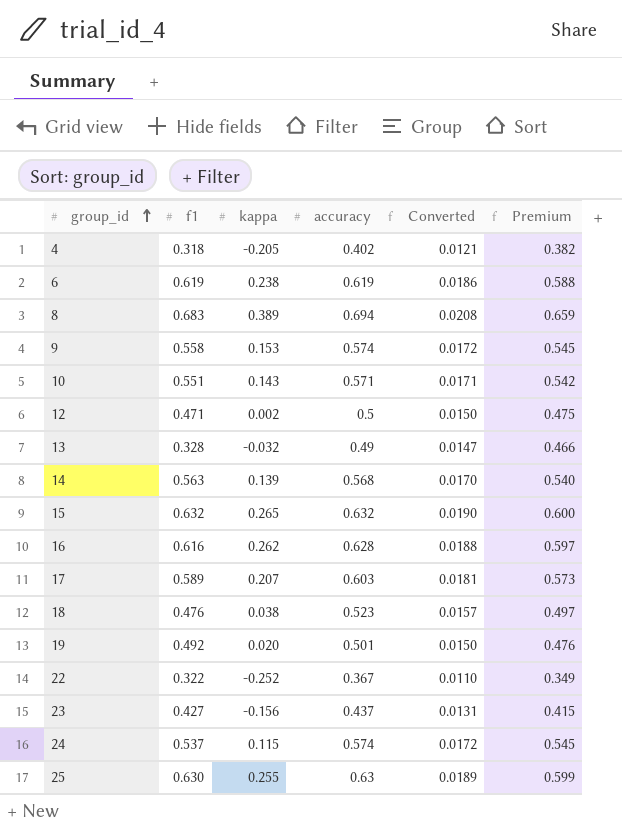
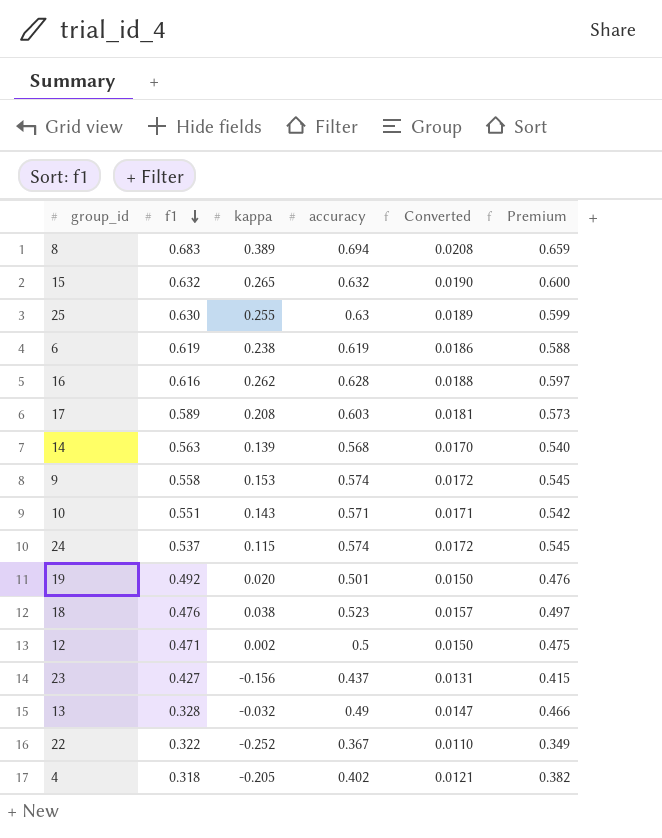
row order: group_id ascending -> f1 descending
17 | kappa: 0.207 -> 0.208

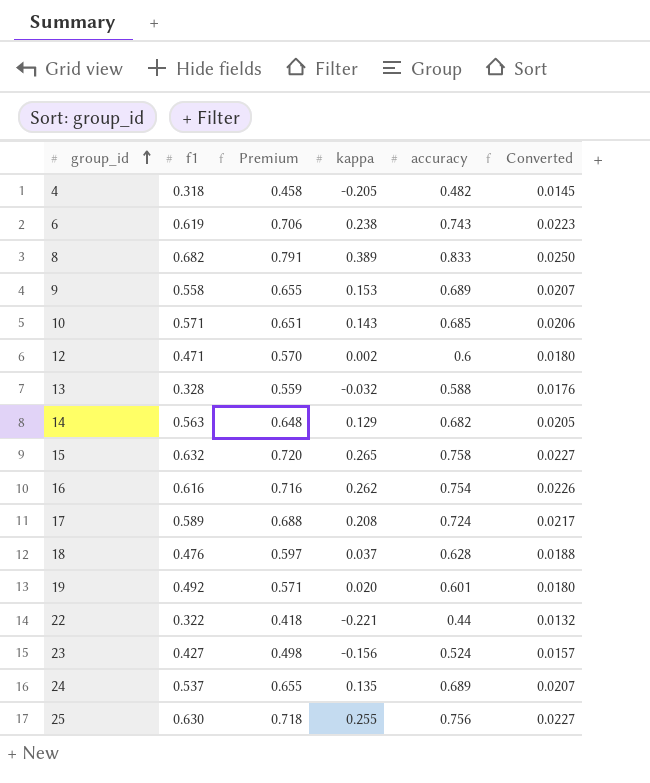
row order: f1 descending -> group_id ascending
column Premium | position: 6 -> 3
4 | Premium: 0.382 -> 0.458
4 | accuracy: 0.402 -> 0.482
4 | Converted: 0.0121 -> 0.0145
6 | Premium: 0.588 -> 0.706
6 | accuracy: 0.619 -> 0.743
6 | Converted: 0.0186 -> 0.0223
8 | f1: 0.683 -> 0.682
8 | Premium: 0.659 -> 0.791
8 | accuracy: 0.694 -> 0.833
8 | Converted: 0.0208 -> 0.0250
9 | Premium: 0.545 -> 0.655
9 | accuracy: 0.574 -> 0.689
9 | Converted: 0.0172 -> 0.0207
10 | f1: 0.551 -> 0.571
10 | Premium: 0.542 -> 0.651
10 | accuracy: 0.571 -> 0.685
10 | Converted: 0.0171 -> 0.0206
12 | Premium: 0.475 -> 0.570
12 | accuracy: 0.5 -> 0.6
12 | Converted: 0.0150 -> 0.0180
13 | Premium: 0.466 -> 0.559
13 | accuracy: 0.49 -> 0.588
13 | Converted: 0.0147 -> 0.0176
14 | Premium: 0.540 -> 0.648
14 | kappa: 0.139 -> 0.129
14 | accuracy: 0.568 -> 0.682
14 | Converted: 0.0170 -> 0.0205
15 | Premium: 0.600 -> 0.720
15 | accuracy: 0.632 -> 0.758
15 | Converted: 0.0190 -> 0.0227
16 | Premium: 0.597 -> 0.716
16 | accuracy: 0.628 -> 0.754
16 | Converted: 0.0188 -> 0.0226
17 | Premium: 0.573 -> 0.688
17 | accuracy: 0.603 -> 0.724
17 | Converted: 0.0181 -> 0.0217
18 | Premium: 0.497 -> 0.597
18 | kappa: 0.038 -> 0.037
18 | accuracy: 0.523 -> 0.628
18 | Converted: 0.0157 -> 0.0188
19 | Premium: 0.476 -> 0.571
19 | accuracy: 0.501 -> 0.601
19 | Converted: 0.0150 -> 0.0180
22 | Premium: 0.349 -> 0.418
22 | kappa: -0.252 -> -0.221
22 | accuracy: 0.367 -> 0.44
22 | Converted: 0.0110 -> 0.0132
23 | Premium: 0.415 -> 0.498
23 | accuracy: 0.437 -> 0.524
23 | Converted: 0.0131 -> 0.0157
24 | Premium: 0.545 -> 0.655
24 | kappa: 0.115 -> 0.135
24 | accuracy: 0.574 -> 0.689
24 | Converted: 0.0172 -> 0.0207
25 | Premium: 0.599 -> 0.718
25 | accuracy: 0.63 -> 0.756
25 | Converted: 0.0189 -> 0.0227

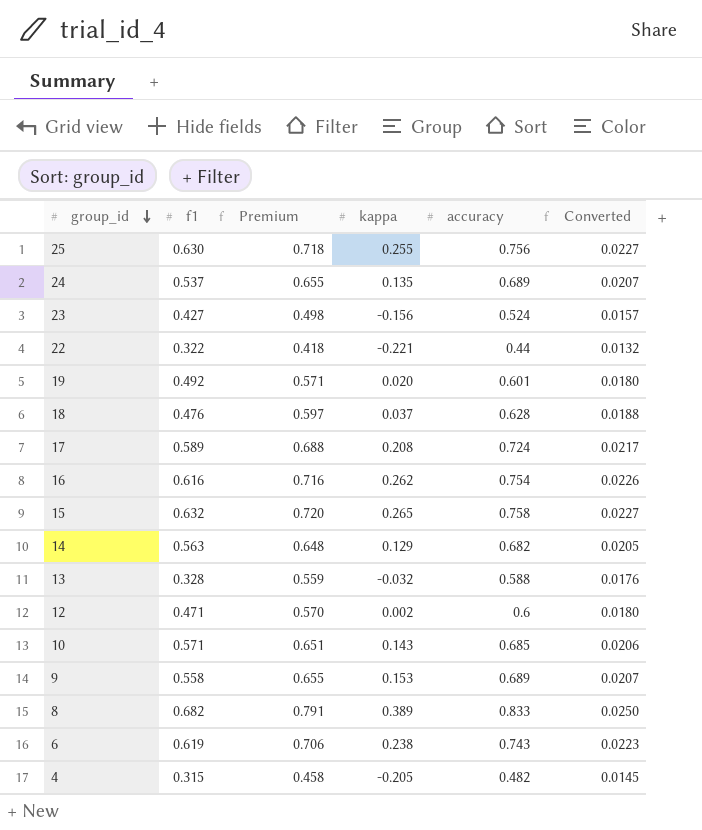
row order: group_id ascending -> group_id descending
4 | f1: 0.318 -> 0.315

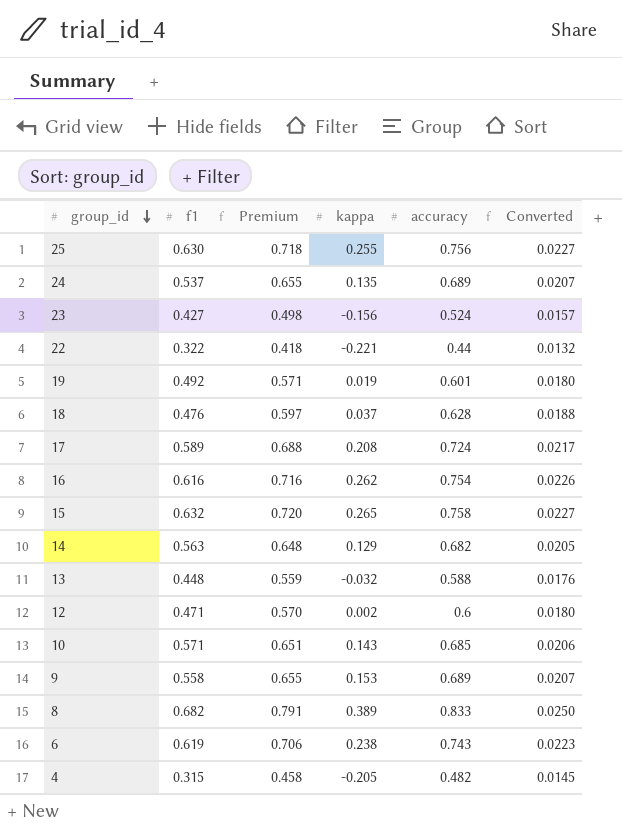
19 | kappa: 0.020 -> 0.019
13 | f1: 0.328 -> 0.448

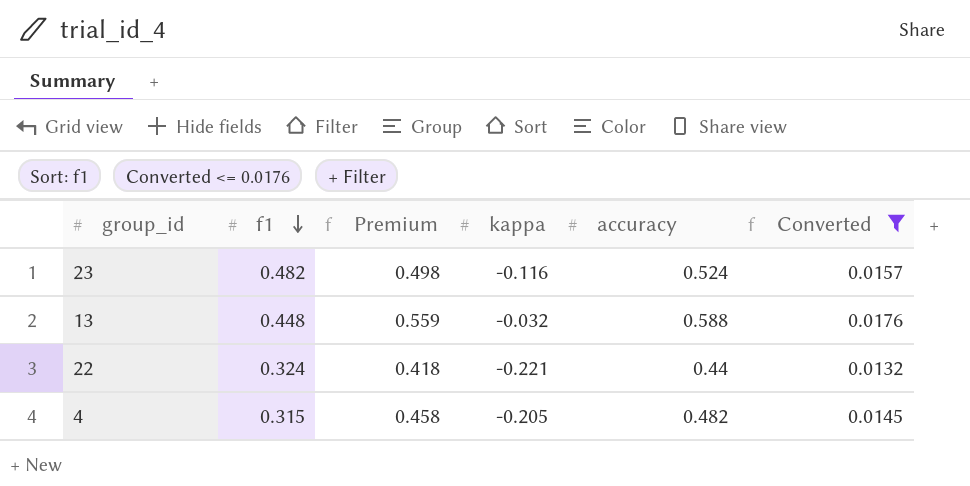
filter: none -> Converted <= 0.0176
row order: group_id descending -> f1 descending
23 | f1: 0.427 -> 0.482
23 | kappa: -0.156 -> -0.116
22 | f1: 0.322 -> 0.324

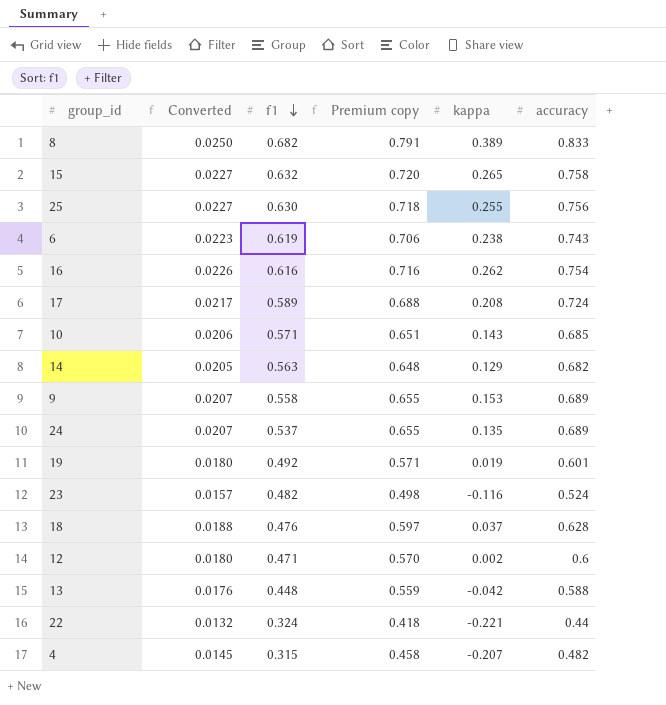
filter: Converted <= 0.0176 -> none
column Converted | position: 6 -> 2
column name: Premium -> Premium copy
13 | kappa: -0.032 -> -0.042
4 | kappa: -0.205 -> -0.207

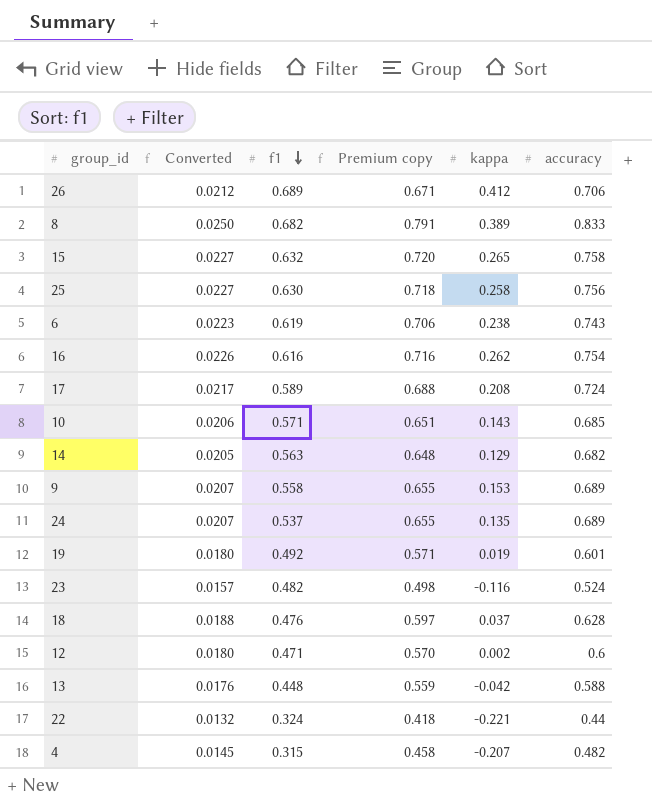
row 26: none -> 0.0212 | 0.689 | 0.671 | 0.412 | 0.706
25 | kappa: 0.255 -> 0.258

